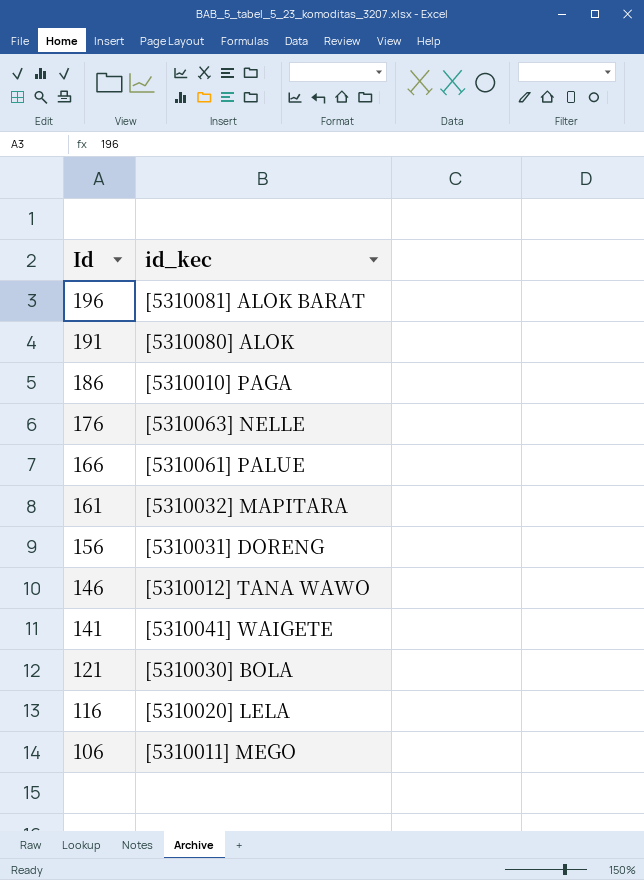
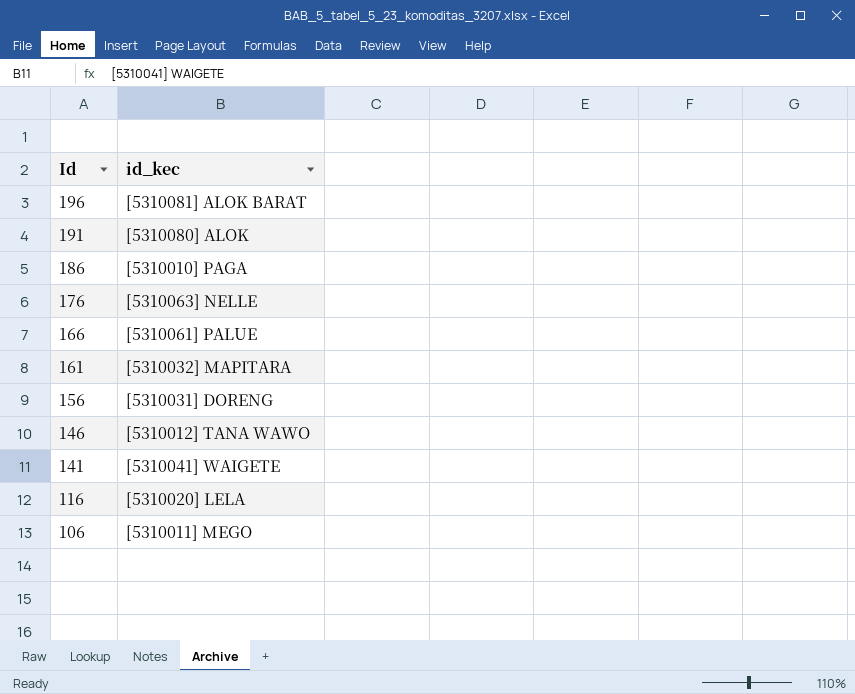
row 121: [5310030] BOLA -> none

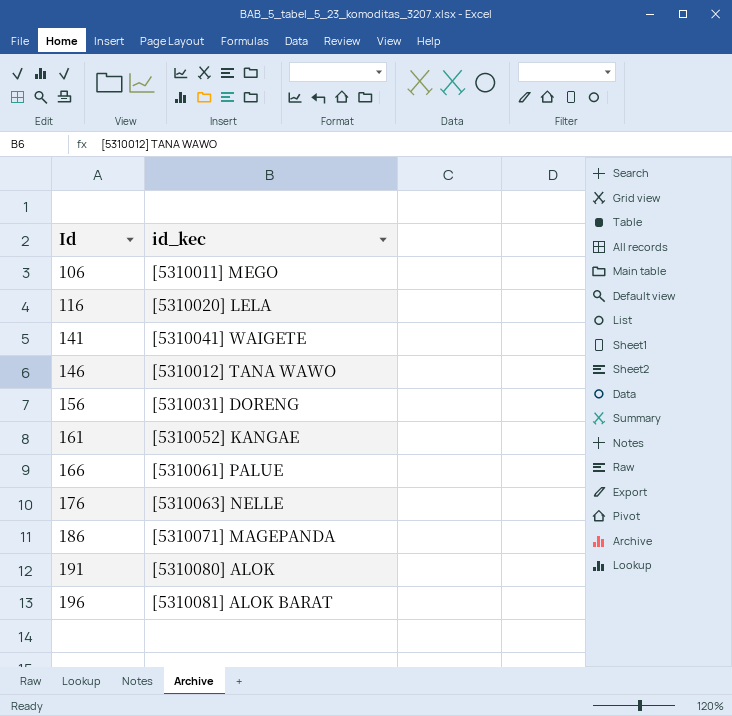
row order: Id descending -> Id ascending
161 | id_kec: [5310032] MAPITARA -> [5310052] KANGAE
186 | id_kec: [5310010] PAGA -> [5310071] MAGEPANDA

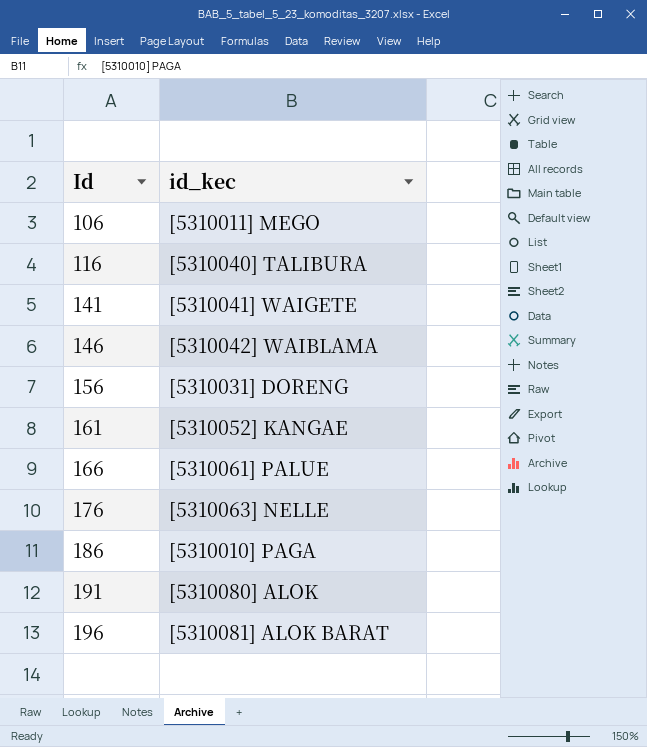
116 | id_kec: [5310020] LELA -> [5310040] TALIBURA
146 | id_kec: [5310012] TANA WAWO -> [5310042] WAIBLAMA
186 | id_kec: [5310071] MAGEPANDA -> [5310010] PAGA

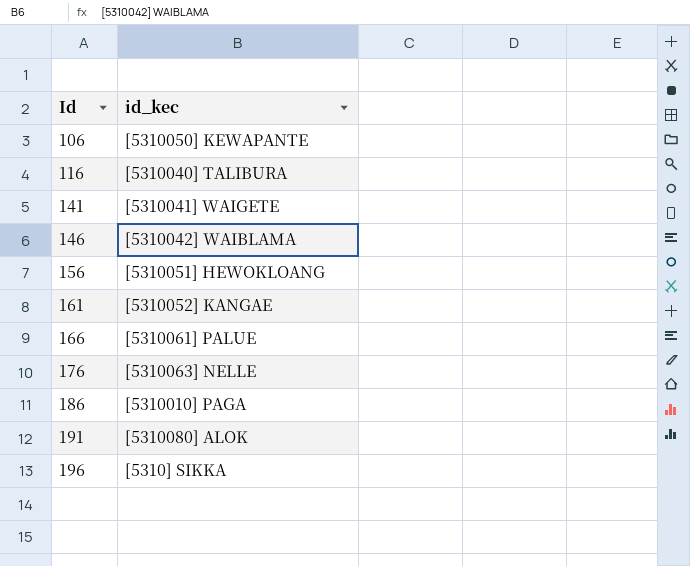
106 | id_kec: [5310011] MEGO -> [5310050] KEWAPANTE
156 | id_kec: [5310031] DORENG -> [5310051] HEWOKLOANG
196 | id_kec: [5310081] ALOK BARAT -> [5310] SIKKA

